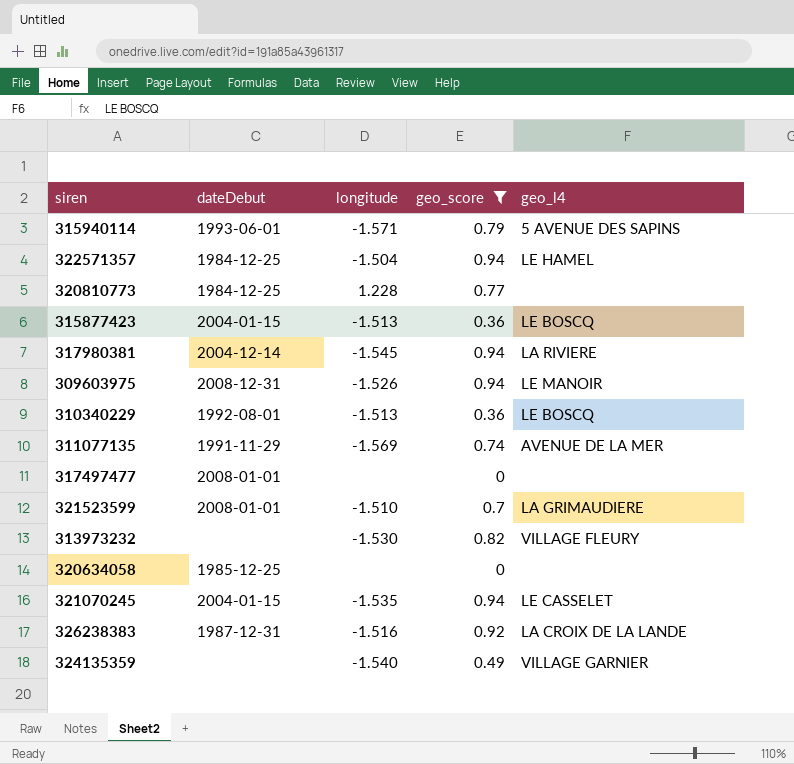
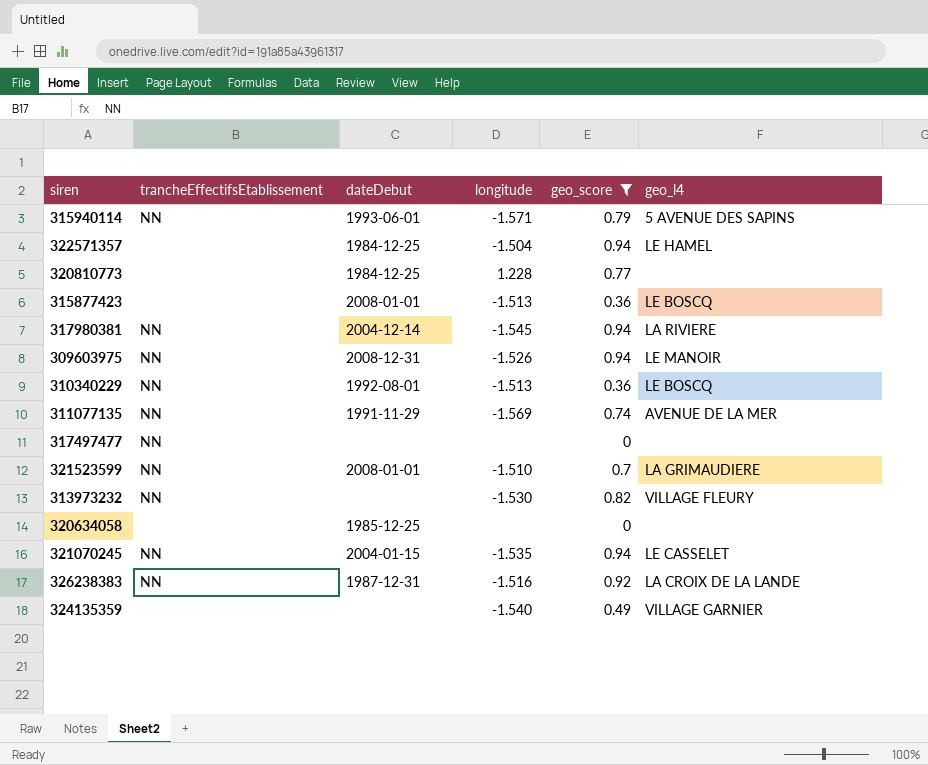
column trancheEffectifsEtablissement | position: none -> 2
315877423 | dateDebut: 2004-01-15 -> 2008-01-01
317497477 | dateDebut: 2008-01-01 -> none

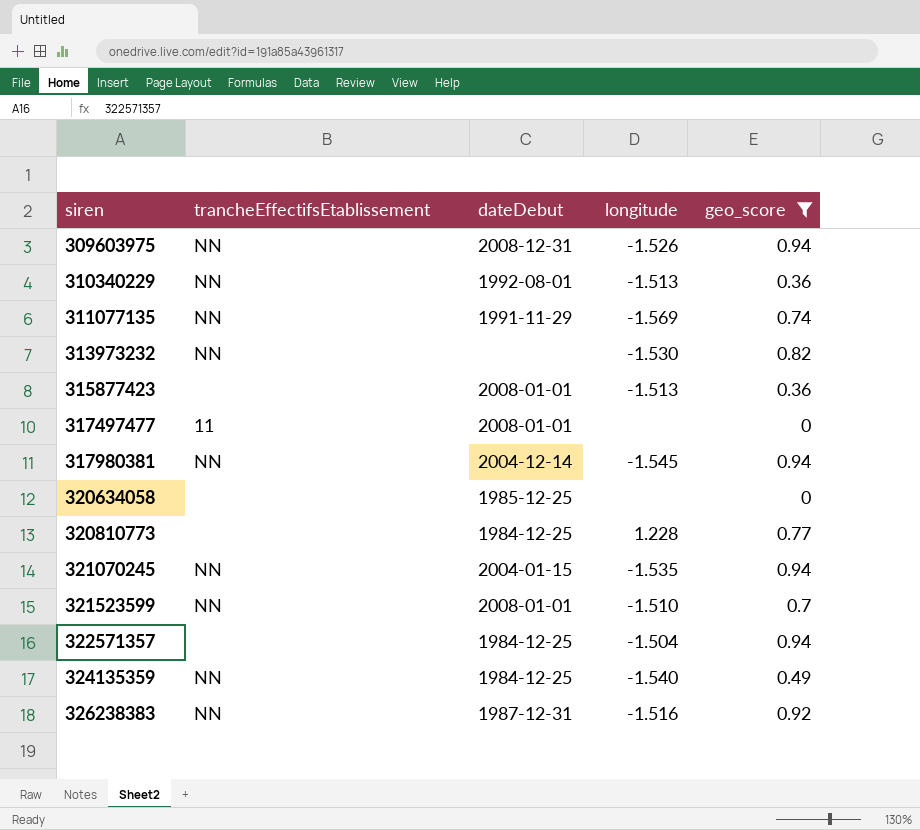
row order: none -> siren ascending
column geo_l4 | position: 6 -> none
row 315940114: NN | 1993-06-01 | -1.571 | 0.79 | 5 AVENUE DES SAPINS -> none
317497477 | trancheEffectifsEtablissement: NN -> 11
317497477 | dateDebut: none -> 2008-01-01
324135359 | trancheEffectifsEtablissement: none -> NN
324135359 | dateDebut: none -> 1984-12-25

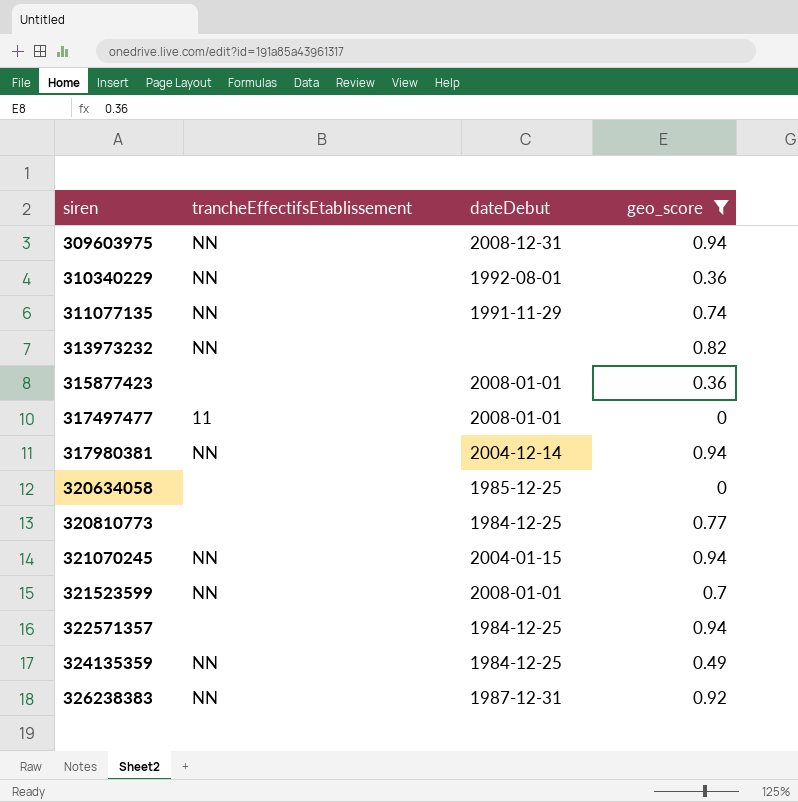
column longitude | position: 4 -> none

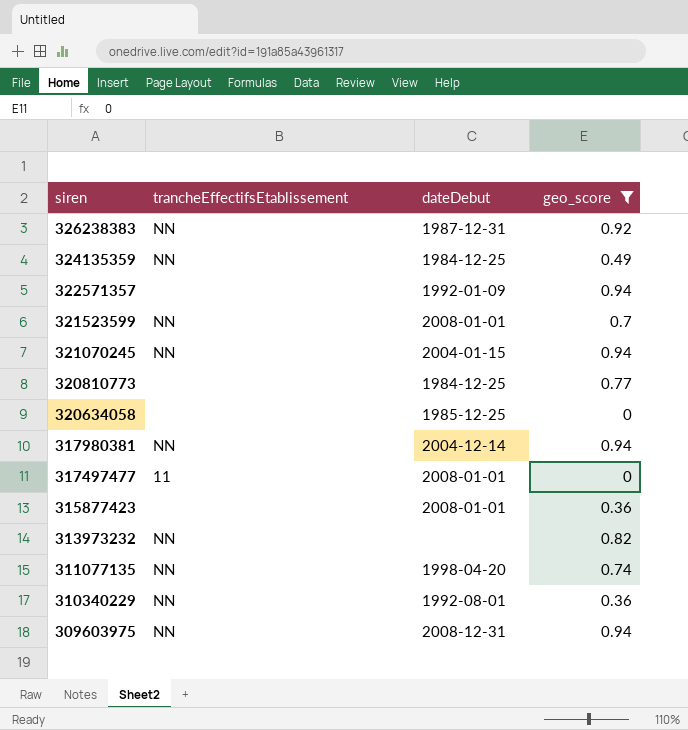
row order: siren ascending -> siren descending
322571357 | dateDebut: 1984-12-25 -> 1992-01-09
311077135 | dateDebut: 1991-11-29 -> 1998-04-20

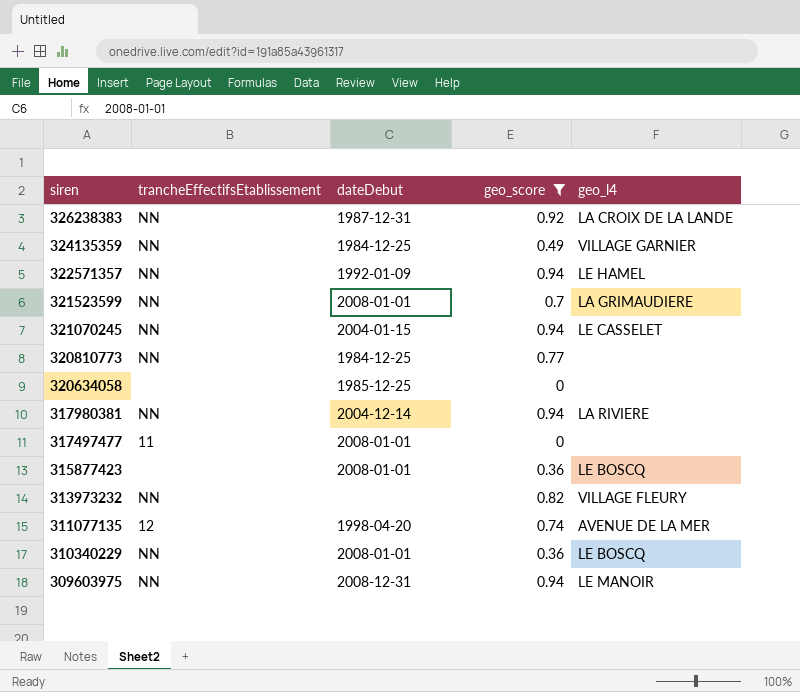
column geo_l4 | position: none -> 5
322571357 | trancheEffectifsEtablissement: none -> NN
320810773 | trancheEffectifsEtablissement: none -> NN
311077135 | trancheEffectifsEtablissement: NN -> 12
310340229 | dateDebut: 1992-08-01 -> 2008-01-01

